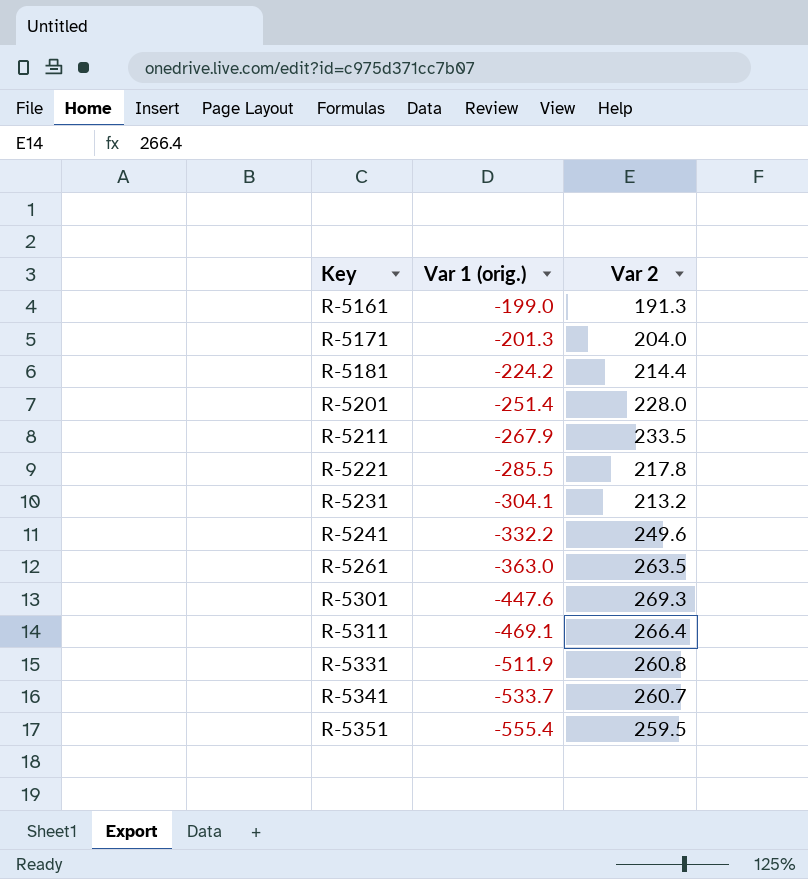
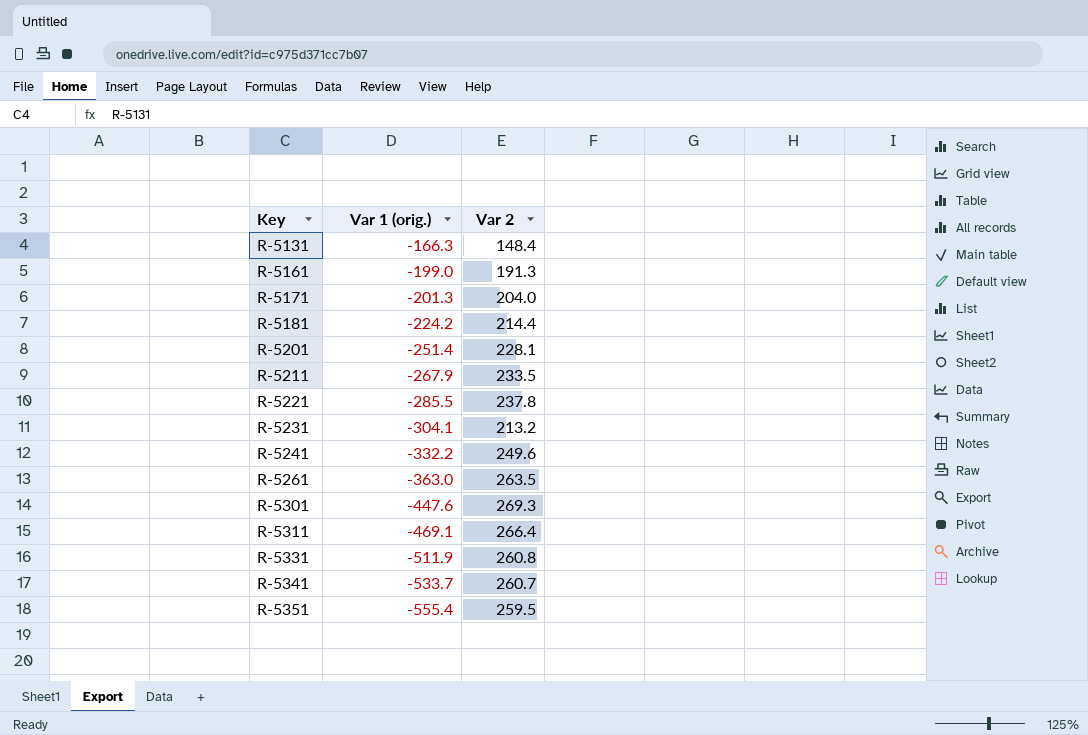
row R-5131: none -> -166.3 | 148.4
R-5201 | Var 2: 228.0 -> 228.1
R-5221 | Var 2: 217.8 -> 237.8

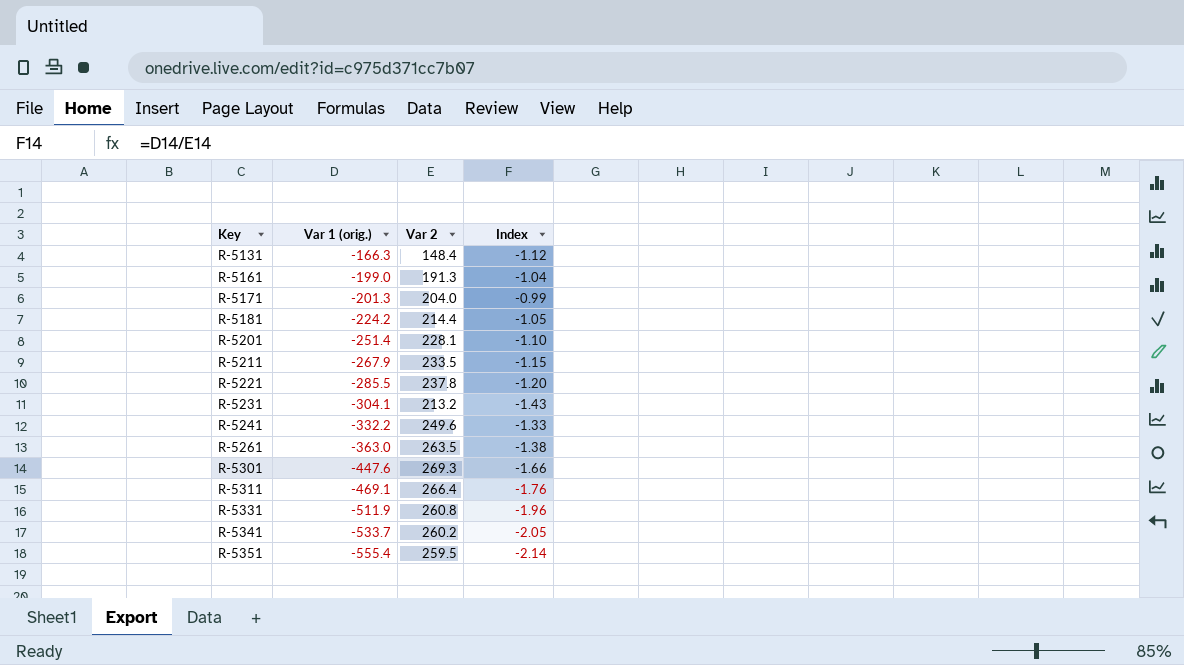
column Index | formula: none -> [Var 1 (orig.)] / [Var 2]
R-5341 | Var 2: 260.7 -> 260.2

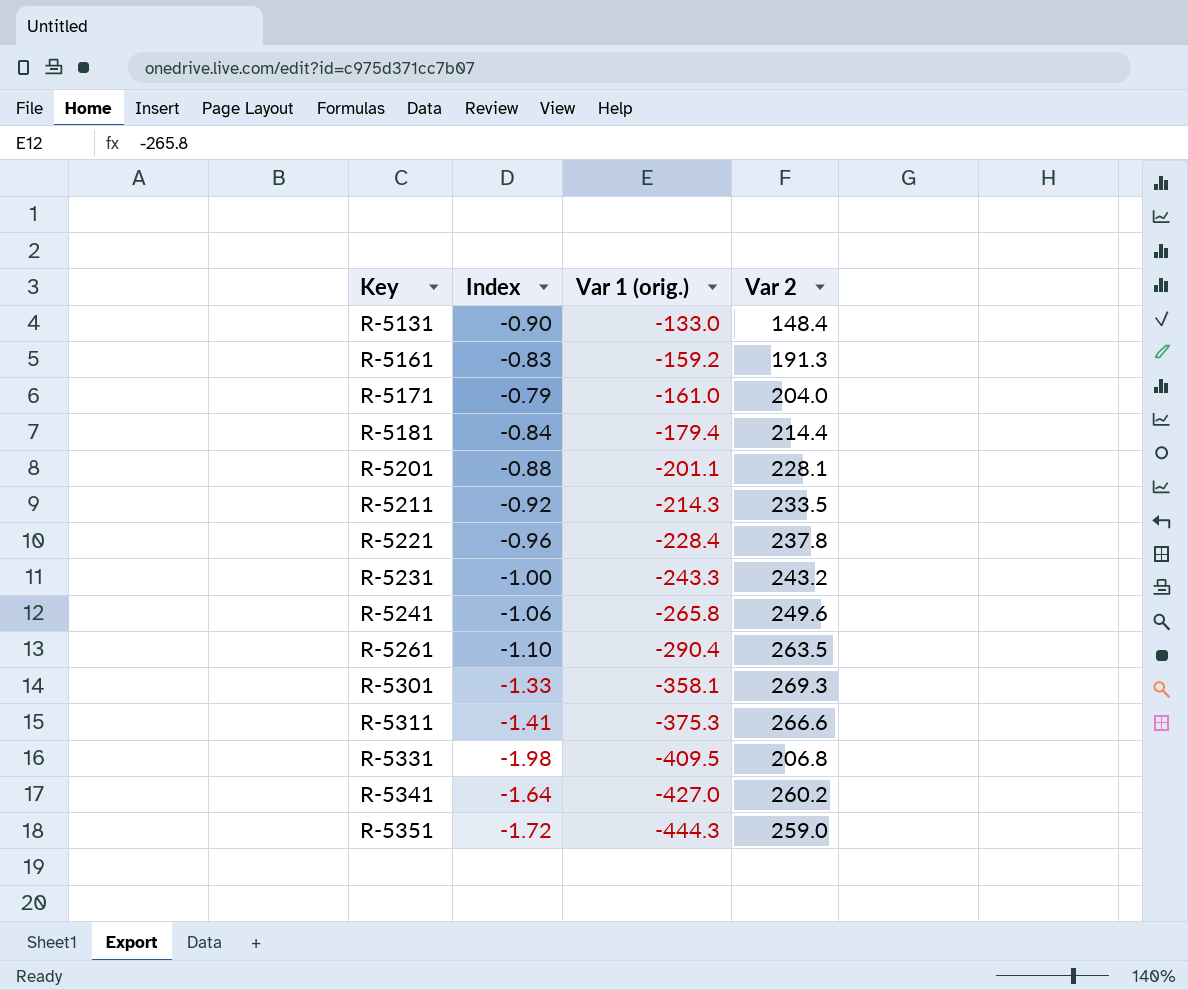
column Index | position: 4 -> 2
R-5131 | Index: -1.12 -> -0.90
R-5131 | Var 1 (orig.): -166.3 -> -133.0
R-5161 | Index: -1.04 -> -0.83
R-5161 | Var 1 (orig.): -199.0 -> -159.2
R-5171 | Index: -0.99 -> -0.79
R-5171 | Var 1 (orig.): -201.3 -> -161.0
R-5181 | Index: -1.05 -> -0.84
R-5181 | Var 1 (orig.): -224.2 -> -179.4
R-5201 | Index: -1.10 -> -0.88
R-5201 | Var 1 (orig.): -251.4 -> -201.1
R-5211 | Index: -1.15 -> -0.92
R-5211 | Var 1 (orig.): -267.9 -> -214.3
R-5221 | Index: -1.20 -> -0.96
R-5221 | Var 1 (orig.): -285.5 -> -228.4
R-5231 | Index: -1.43 -> -1.00
R-5231 | Var 1 (orig.): -304.1 -> -243.3
R-5231 | Var 2: 213.2 -> 243.2
R-5241 | Index: -1.33 -> -1.06
R-5241 | Var 1 (orig.): -332.2 -> -265.8
R-5261 | Index: -1.38 -> -1.10
R-5261 | Var 1 (orig.): -363.0 -> -290.4
R-5301 | Index: -1.66 -> -1.33
R-5301 | Var 1 (orig.): -447.6 -> -358.1
R-5311 | Index: -1.76 -> -1.41
R-5311 | Var 1 (orig.): -469.1 -> -375.3
R-5311 | Var 2: 266.4 -> 266.6
R-5331 | Index: -1.96 -> -1.98
R-5331 | Var 1 (orig.): -511.9 -> -409.5
R-5331 | Var 2: 260.8 -> 206.8
R-5341 | Index: -2.05 -> -1.64
R-5341 | Var 1 (orig.): -533.7 -> -427.0
R-5351 | Index: -2.14 -> -1.72
R-5351 | Var 1 (orig.): -555.4 -> -444.3
R-5351 | Var 2: 259.5 -> 259.0

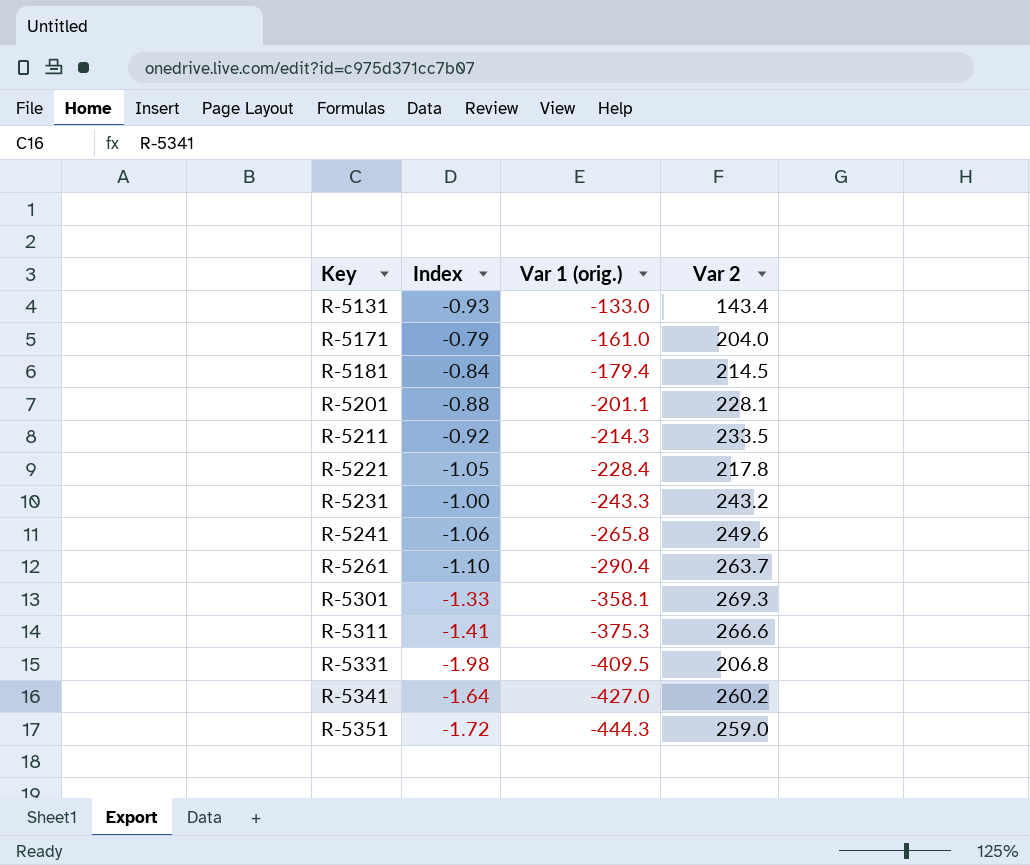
row R-5161: -0.83 | -159.2 | 191.3 -> none
R-5131 | Index: -0.90 -> -0.93
R-5131 | Var 2: 148.4 -> 143.4
R-5181 | Var 2: 214.4 -> 214.5
R-5221 | Index: -0.96 -> -1.05
R-5221 | Var 2: 237.8 -> 217.8
R-5261 | Var 2: 263.5 -> 263.7

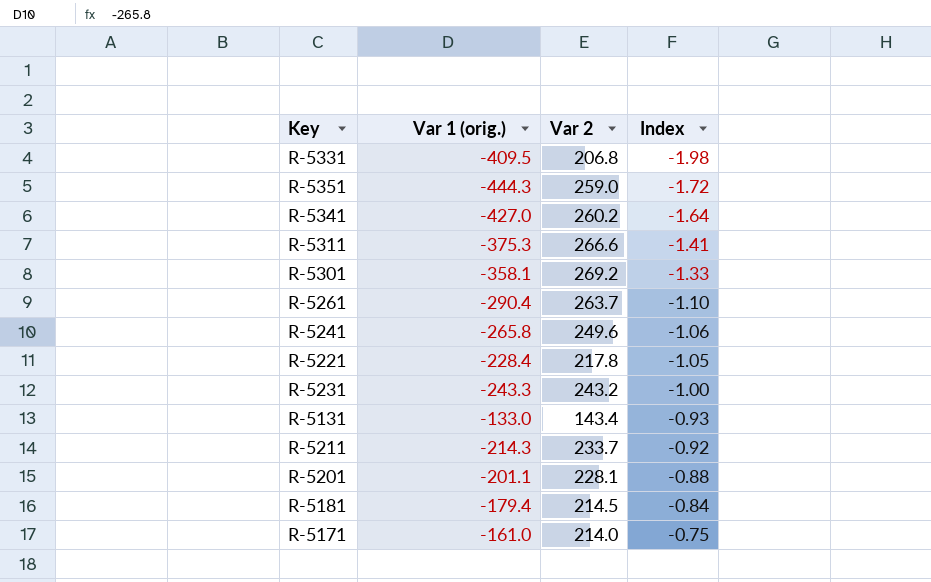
row order: Key ascending -> Index ascending
column Index | position: 2 -> 4
R-5301 | Var 2: 269.3 -> 269.2
R-5211 | Var 2: 233.5 -> 233.7
R-5171 | Var 2: 204.0 -> 214.0
R-5171 | Index: -0.79 -> -0.75

